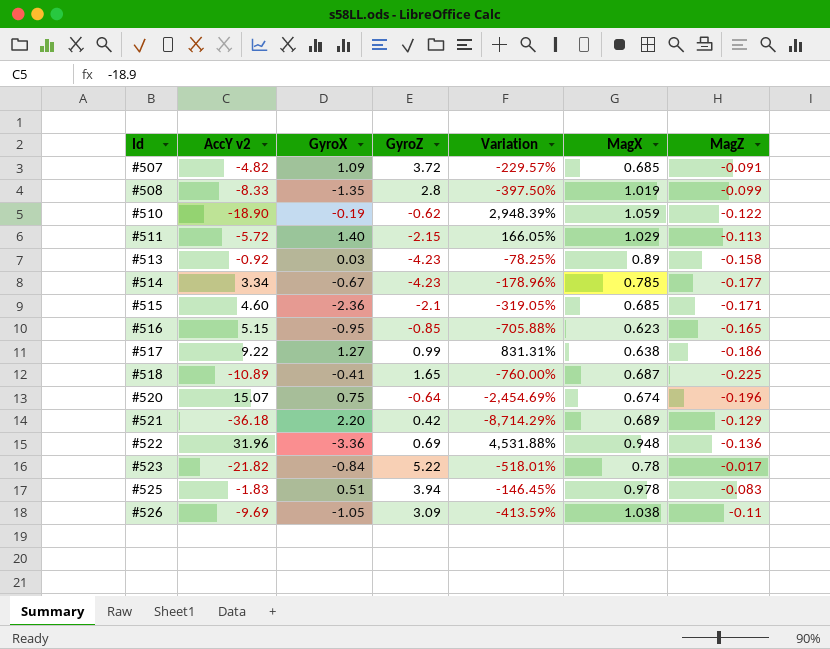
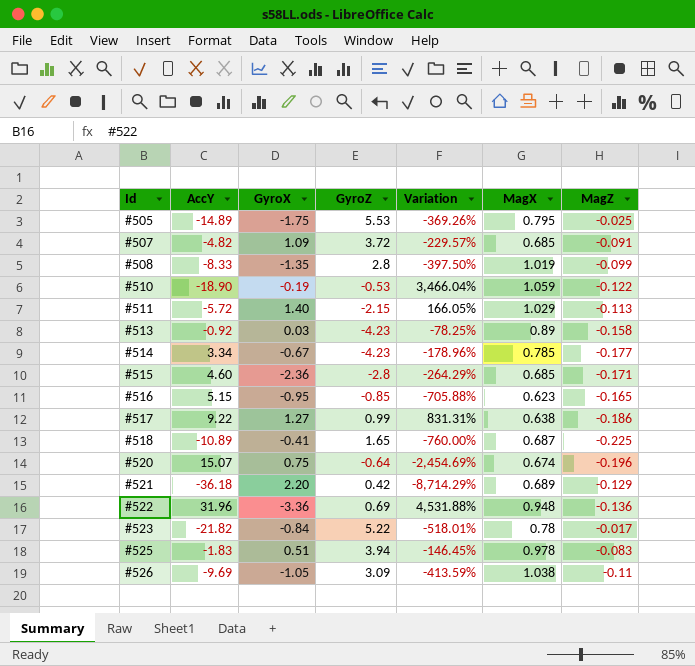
column name: AccY v2 -> AccY
row #505: none -> -14.89 | -1.75 | 5.53 | -369.26% | 0.795 | -0.025
#510 | GyroZ: -0.62 -> -0.53
#510 | Variation: 2,948.39% -> 3,466.04%
#515 | GyroZ: -2.1 -> -2.8
#515 | Variation: -319.05% -> -264.29%

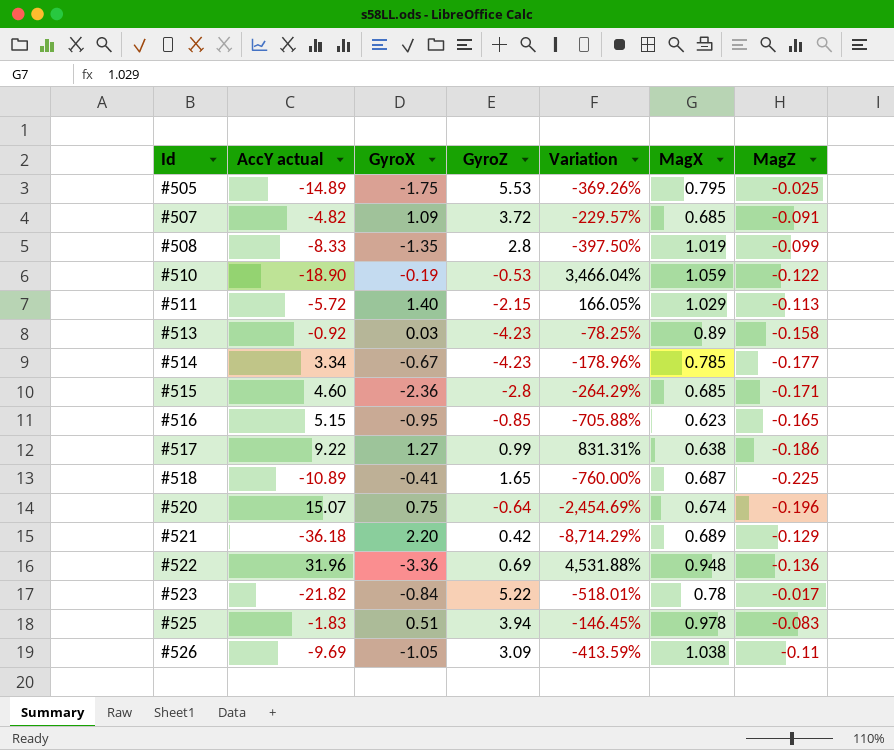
column name: AccY -> AccY actual

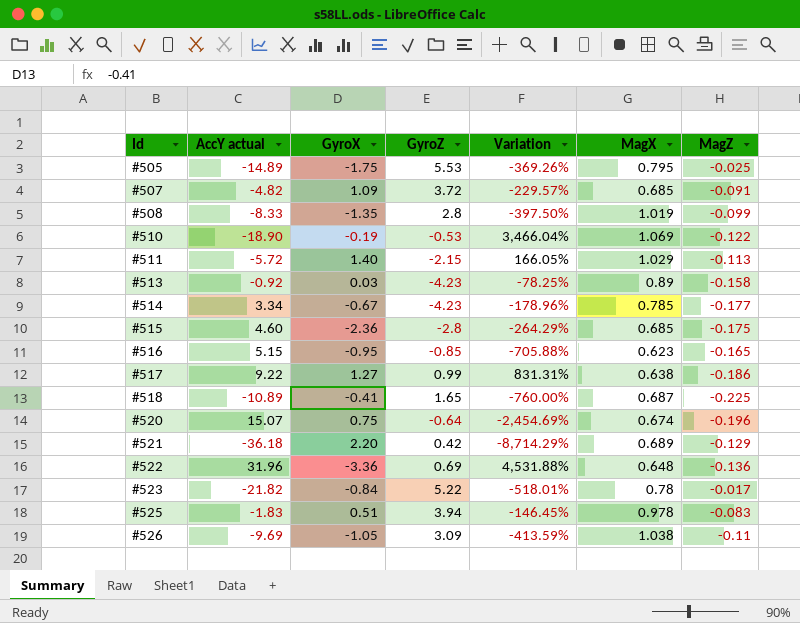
#510 | MagX: 1.059 -> 1.069
#515 | MagZ: -0.171 -> -0.175
#522 | MagX: 0.948 -> 0.648

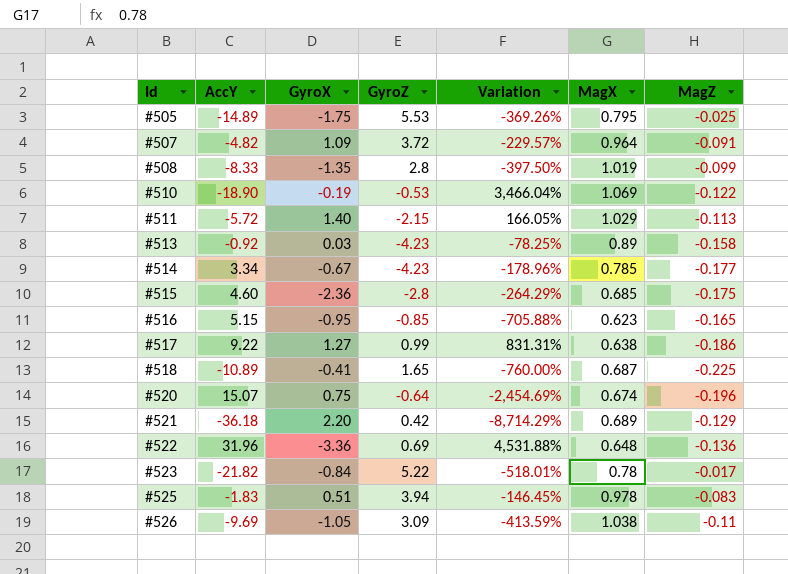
column name: AccY actual -> AccY
#507 | MagX: 0.685 -> 0.964

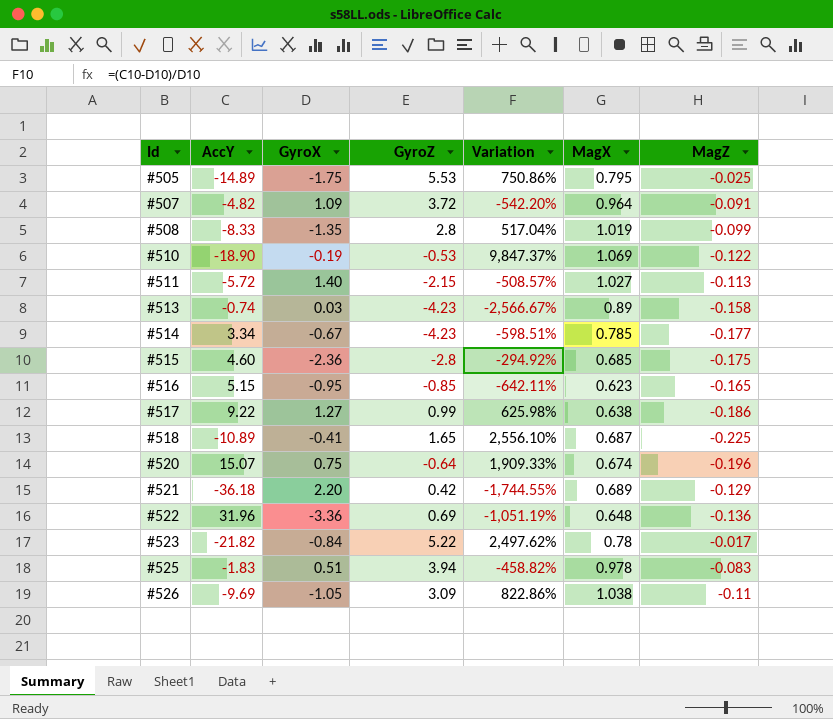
column Variation | formula: ([AccY] - [GyroZ]) / [GyroZ] -> ([AccY] - [GyroX]) / [GyroX]
#511 | MagX: 1.029 -> 1.027
#513 | AccY: -0.92 -> -0.74

